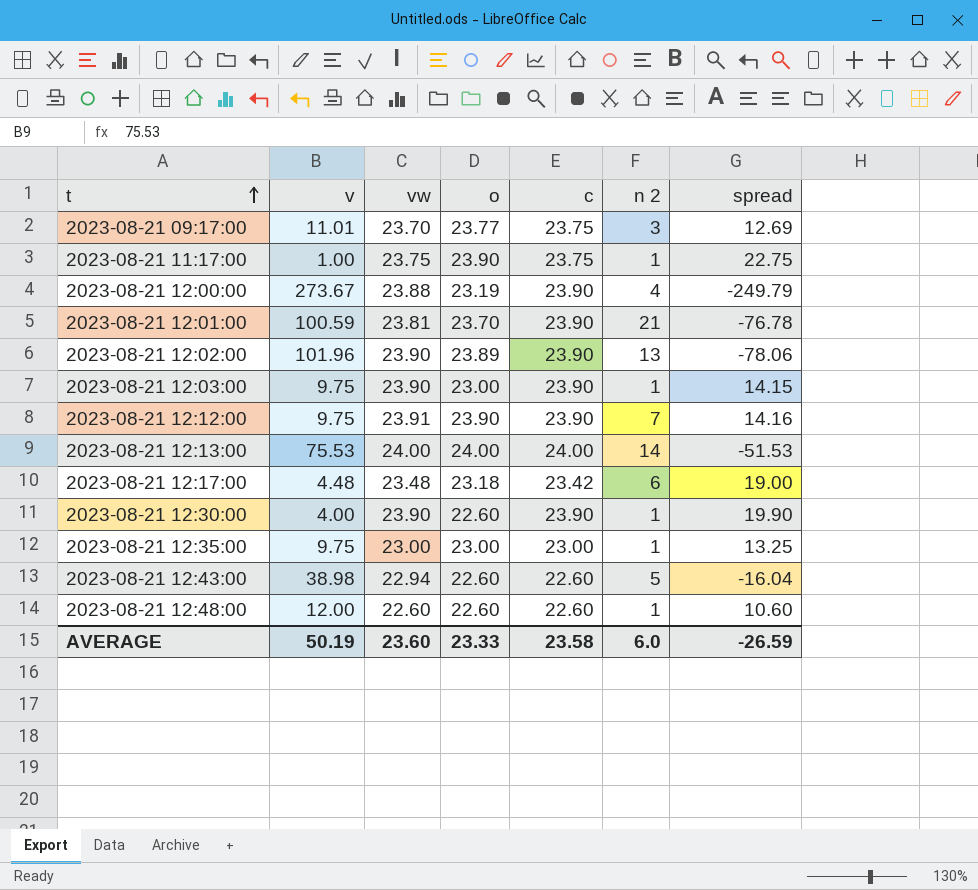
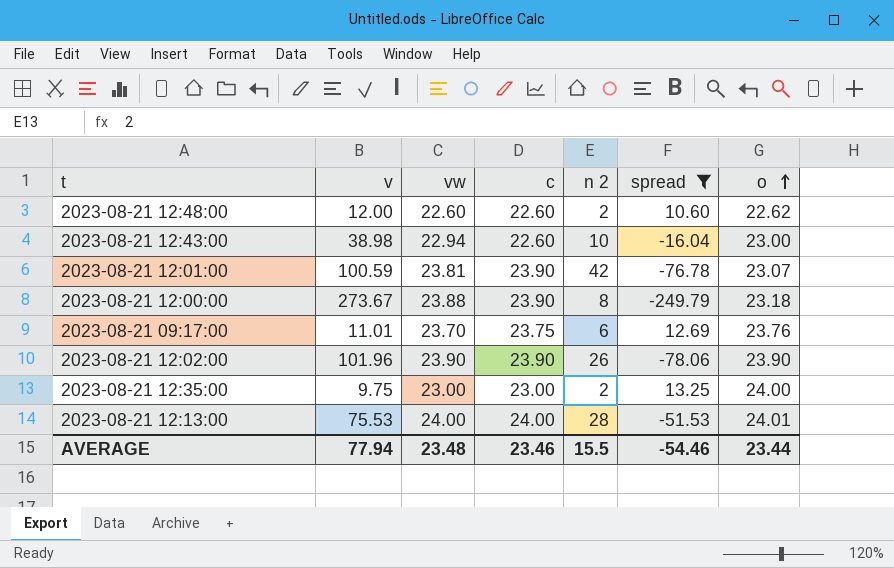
filter: none -> spread <= 13.25
row order: t ascending -> o ascending
column o | position: 4 -> 7
2023-08-21 12:48:00 | n 2: 1 -> 2
2023-08-21 12:48:00 | o: 22.60 -> 22.62
2023-08-21 12:43:00 | n 2: 5 -> 10
2023-08-21 12:43:00 | o: 22.60 -> 23.00
2023-08-21 12:01:00 | n 2: 21 -> 42
2023-08-21 12:01:00 | o: 23.70 -> 23.07
2023-08-21 12:00:00 | n 2: 4 -> 8
2023-08-21 12:00:00 | o: 23.19 -> 23.18
2023-08-21 09:17:00 | n 2: 3 -> 6
2023-08-21 09:17:00 | o: 23.77 -> 23.76
2023-08-21 12:02:00 | n 2: 13 -> 26
2023-08-21 12:02:00 | o: 23.89 -> 23.90
2023-08-21 12:35:00 | n 2: 1 -> 2
2023-08-21 12:35:00 | o: 23.00 -> 24.00
2023-08-21 12:13:00 | n 2: 14 -> 28
2023-08-21 12:13:00 | o: 24.00 -> 24.01
AVERAGE | v: 50.19 -> 77.94
AVERAGE | vw: 23.60 -> 23.48
AVERAGE | c: 23.58 -> 23.46
AVERAGE | n 2: 6.0 -> 15.5
AVERAGE | spread: -26.59 -> -54.46
AVERAGE | o: 23.33 -> 23.44

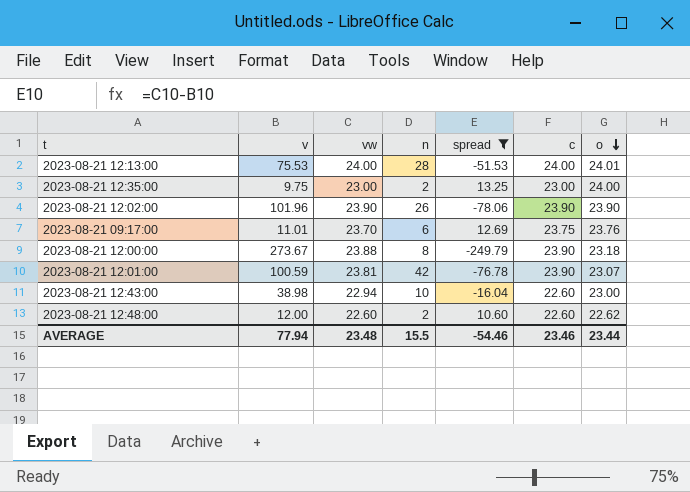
row order: o ascending -> o descending
column name: n 2 -> n
column c | position: 4 -> 6

